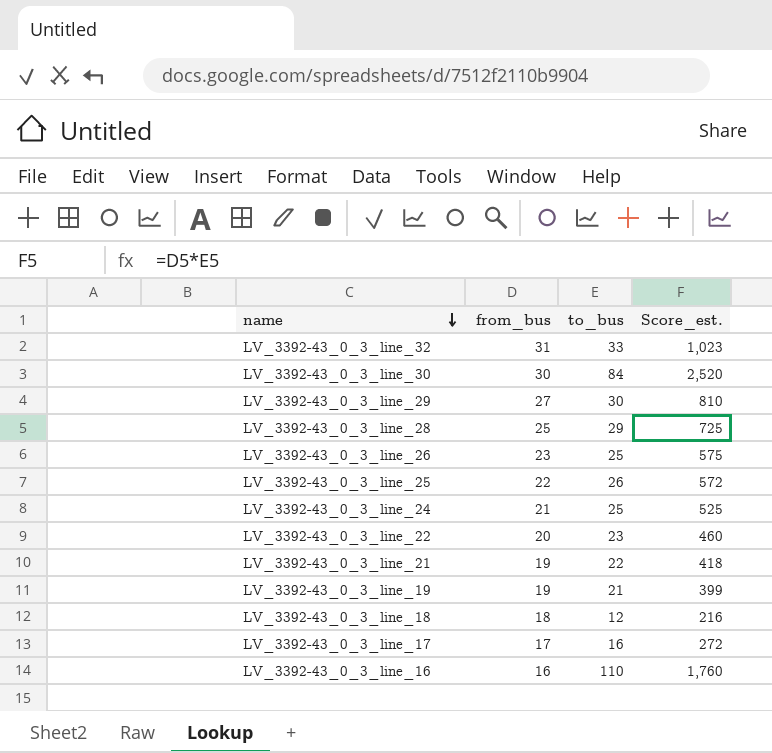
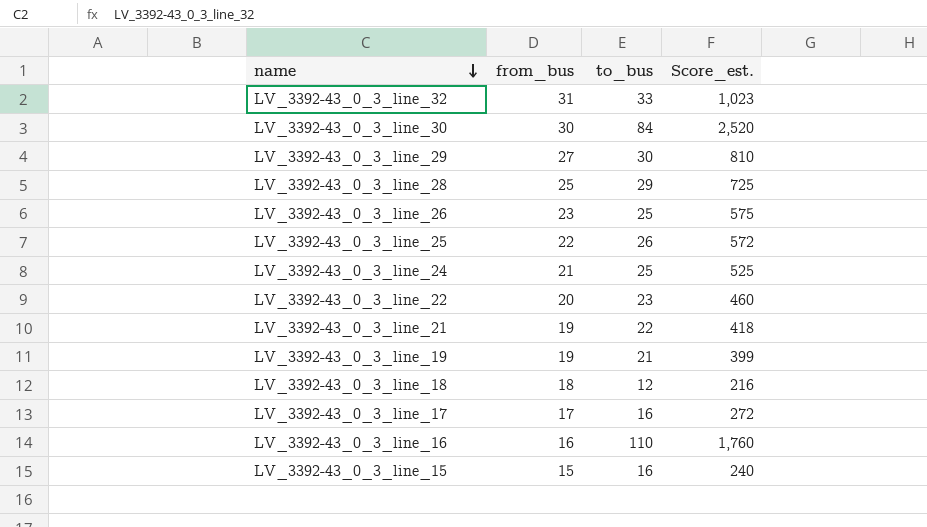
row LV_3392-43_0_3_line_15: none -> 15 | 16 | 240

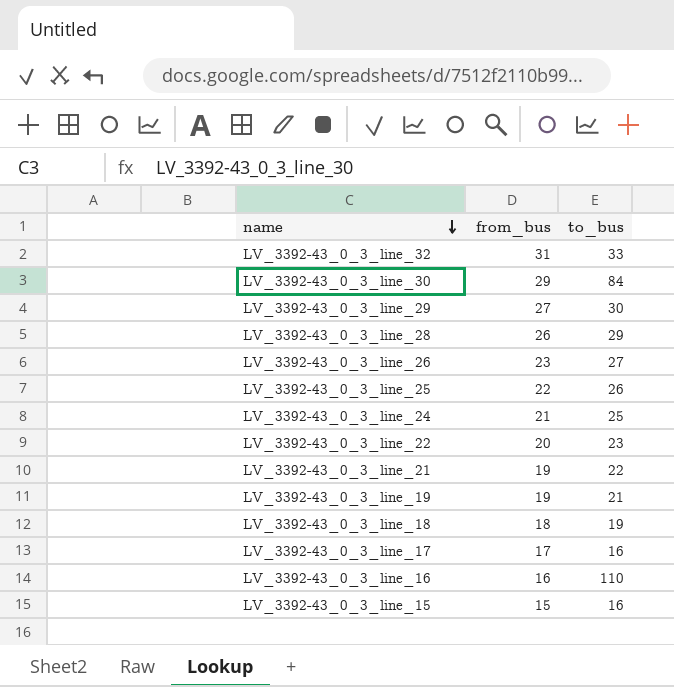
column Score_est. | formula: [from_bus] * [to_bus] -> none
LV_3392-43_0_3_line_30 | from_bus: 30 -> 29
LV_3392-43_0_3_line_28 | from_bus: 25 -> 26
LV_3392-43_0_3_line_26 | to_bus: 25 -> 27
LV_3392-43_0_3_line_18 | to_bus: 12 -> 19

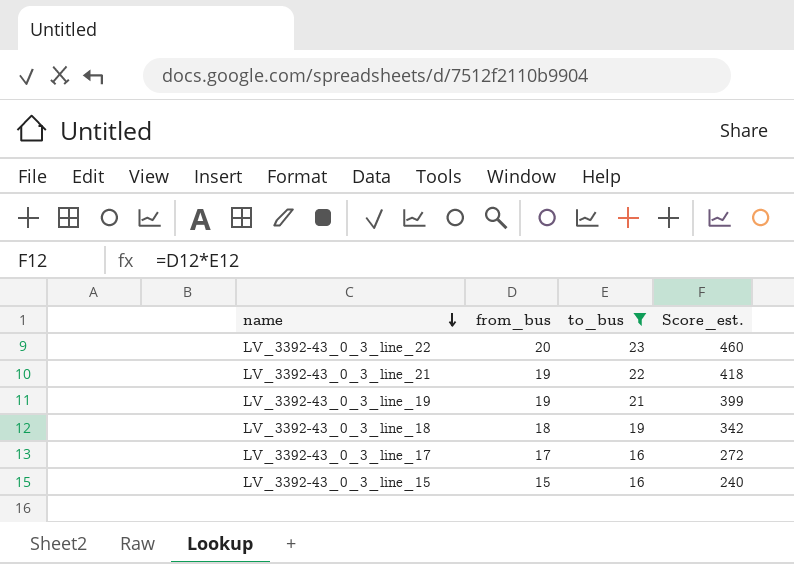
filter: none -> to_bus <= 23
column Score_est. | formula: none -> [from_bus] * [to_bus]

